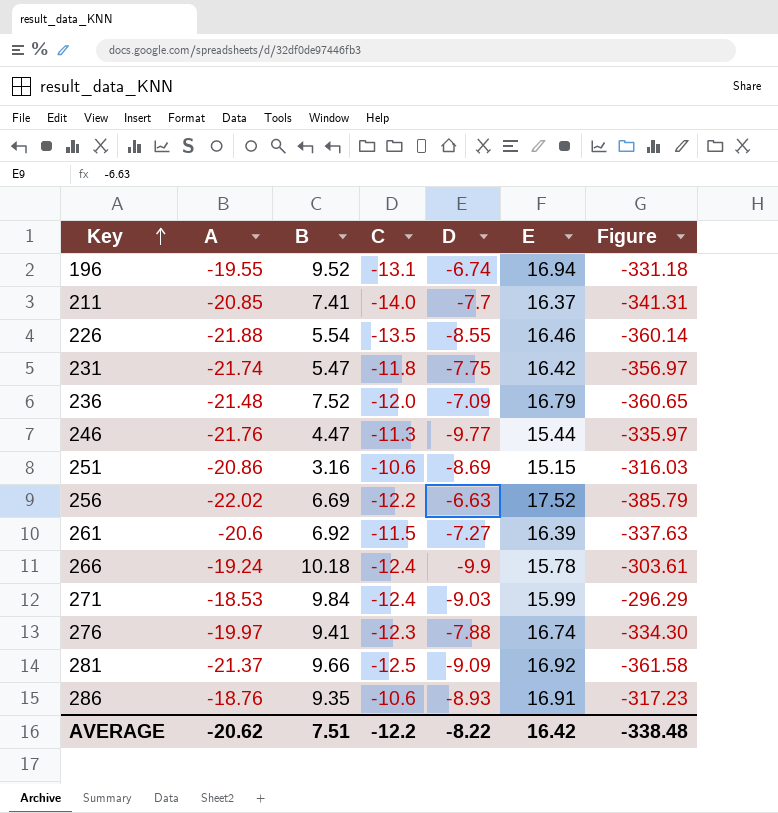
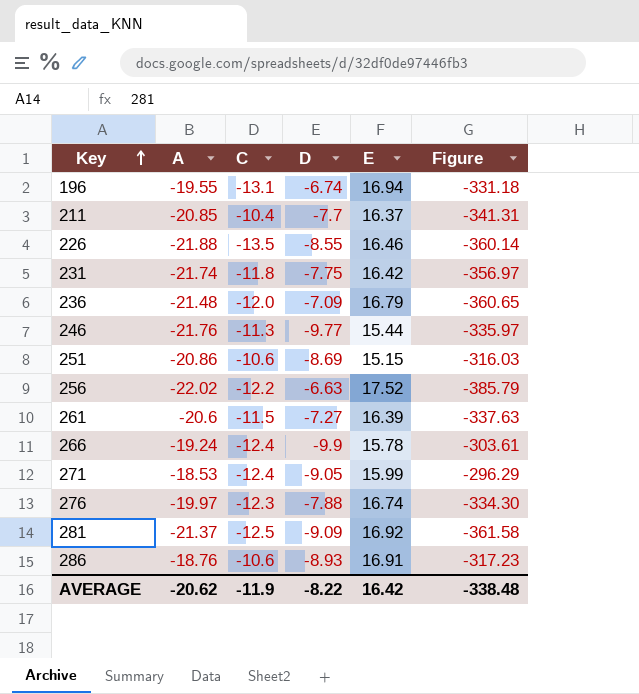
column B | position: 3 -> none
211 | C: -14.0 -> -10.4
271 | D: -9.03 -> -9.05
AVERAGE | C: -12.2 -> -11.9

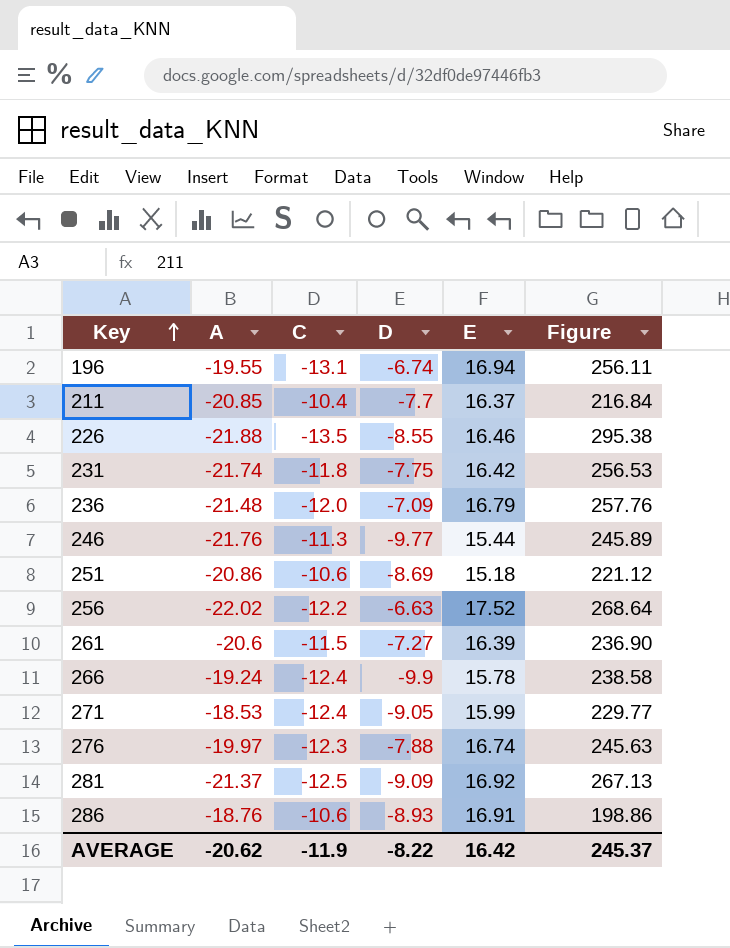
column Figure | formula: [A] * [E] -> [A] * [C]
251 | E: 15.15 -> 15.18
AVERAGE | Figure: -338.48 -> 245.37

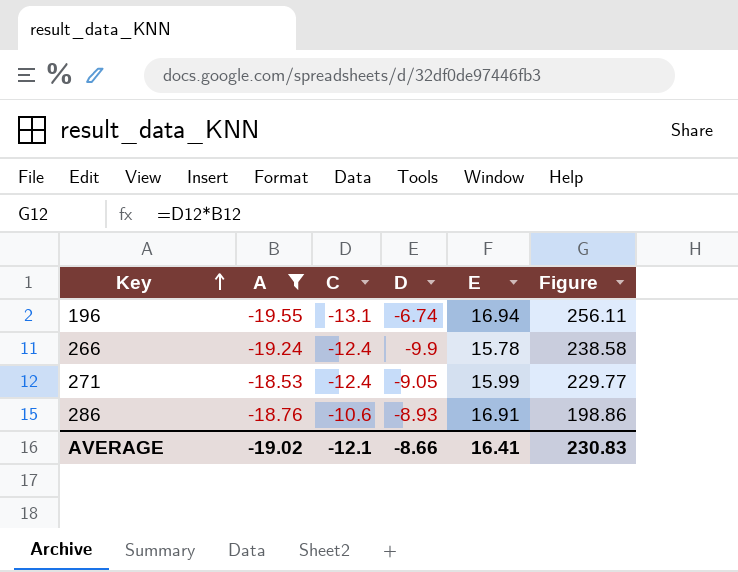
filter: none -> A >= -19.55
AVERAGE | A: -20.62 -> -19.02
AVERAGE | C: -11.9 -> -12.1
AVERAGE | D: -8.22 -> -8.66
AVERAGE | E: 16.42 -> 16.41
AVERAGE | Figure: 245.37 -> 230.83

